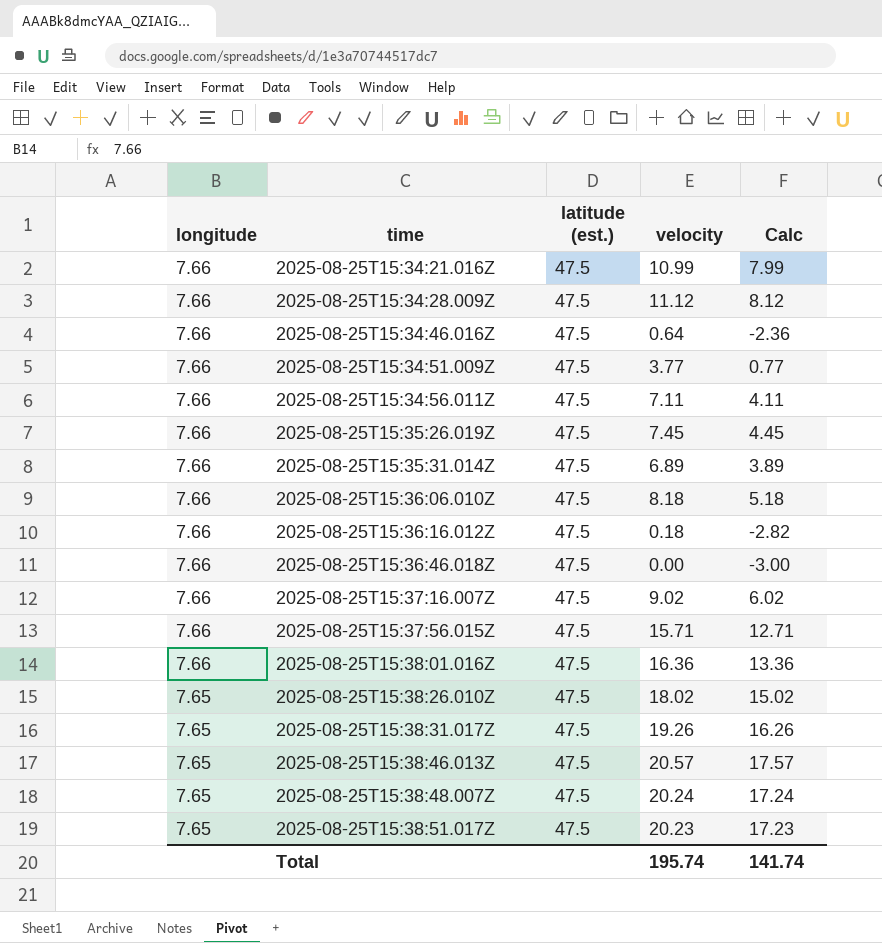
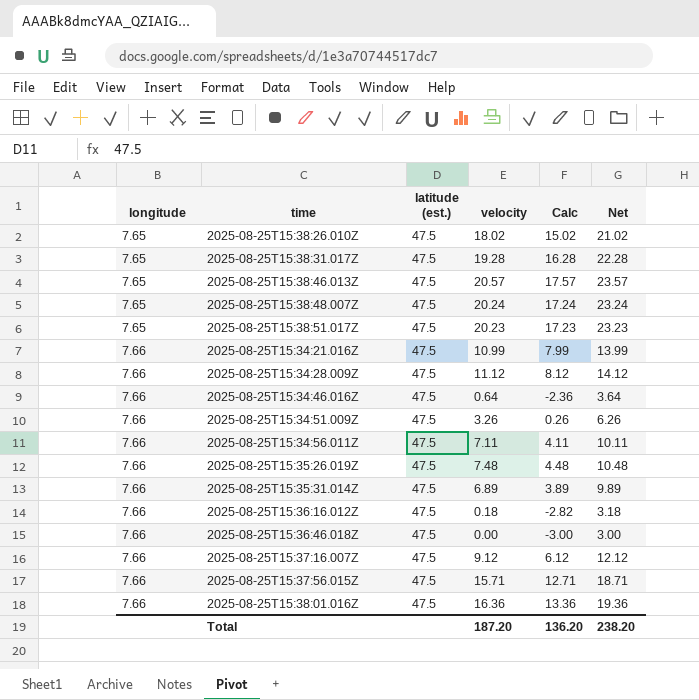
row order: longitude descending -> longitude ascending
column Net | formula: none -> [velocity] + 3
row 2025-08-25T15:36:06.010Z: 7.66 | 47.5 | 8.18 | 5.18 -> none
2025-08-25T15:38:31.017Z | velocity: 19.26 -> 19.28
2025-08-25T15:38:31.017Z | Calc: 16.26 -> 16.28
2025-08-25T15:34:51.009Z | velocity: 3.77 -> 3.26
2025-08-25T15:34:51.009Z | Calc: 0.77 -> 0.26
2025-08-25T15:35:26.019Z | velocity: 7.45 -> 7.48
2025-08-25T15:35:26.019Z | Calc: 4.45 -> 4.48
2025-08-25T15:37:16.007Z | velocity: 9.02 -> 9.12
2025-08-25T15:37:16.007Z | Calc: 6.02 -> 6.12
Total | velocity: 195.74 -> 187.20
Total | Calc: 141.74 -> 136.20

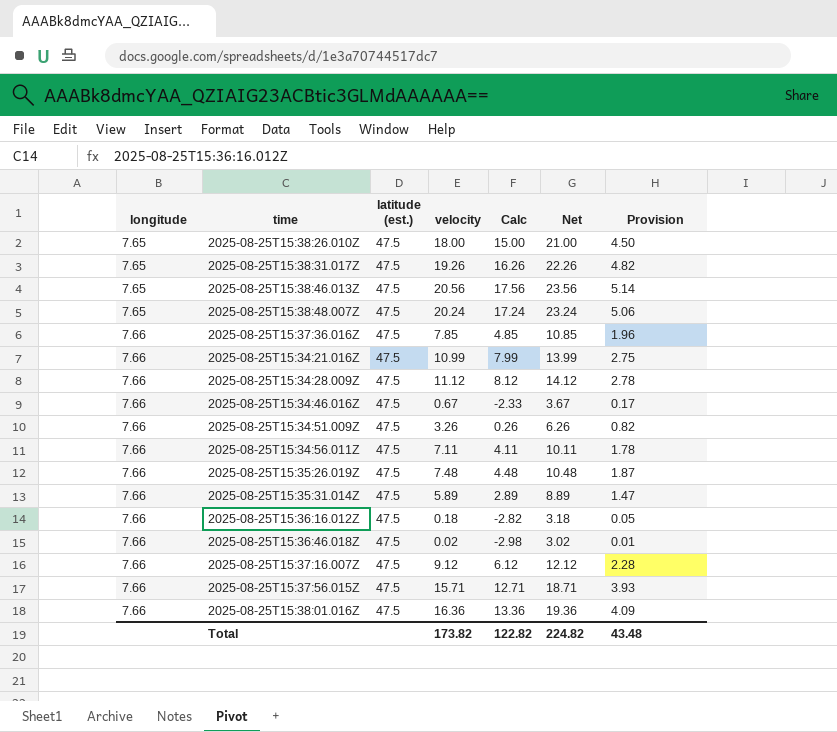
column Provision | formula: none -> [velocity] * 0.25
row 2025-08-25T15:38:51.017Z: 7.65 | 47.5 | 20.23 | 17.23 | 23.23 -> none
2025-08-25T15:38:26.010Z | velocity: 18.02 -> 18.00
2025-08-25T15:38:26.010Z | Calc: 15.02 -> 15.00
2025-08-25T15:38:26.010Z | Net: 21.02 -> 21.00
2025-08-25T15:38:31.017Z | velocity: 19.28 -> 19.26
2025-08-25T15:38:31.017Z | Calc: 16.28 -> 16.26
2025-08-25T15:38:31.017Z | Net: 22.28 -> 22.26
2025-08-25T15:38:46.013Z | velocity: 20.57 -> 20.56
2025-08-25T15:38:46.013Z | Calc: 17.57 -> 17.56
2025-08-25T15:38:46.013Z | Net: 23.57 -> 23.56
row 2025-08-25T15:37:36.016Z: none -> 7.66 | 47.5 | 7.85 | 4.85 | 10.85 | 1.96
2025-08-25T15:34:46.016Z | velocity: 0.64 -> 0.67
2025-08-25T15:34:46.016Z | Calc: -2.36 -> -2.33
2025-08-25T15:34:46.016Z | Net: 3.64 -> 3.67
2025-08-25T15:35:31.014Z | velocity: 6.89 -> 5.89
2025-08-25T15:35:31.014Z | Calc: 3.89 -> 2.89
2025-08-25T15:35:31.014Z | Net: 9.89 -> 8.89
2025-08-25T15:36:46.018Z | velocity: 0.00 -> 0.02
2025-08-25T15:36:46.018Z | Calc: -3.00 -> -2.98
2025-08-25T15:36:46.018Z | Net: 3.00 -> 3.02
Total | velocity: 187.20 -> 173.82
Total | Calc: 136.20 -> 122.82
Total | Net: 238.20 -> 224.82

